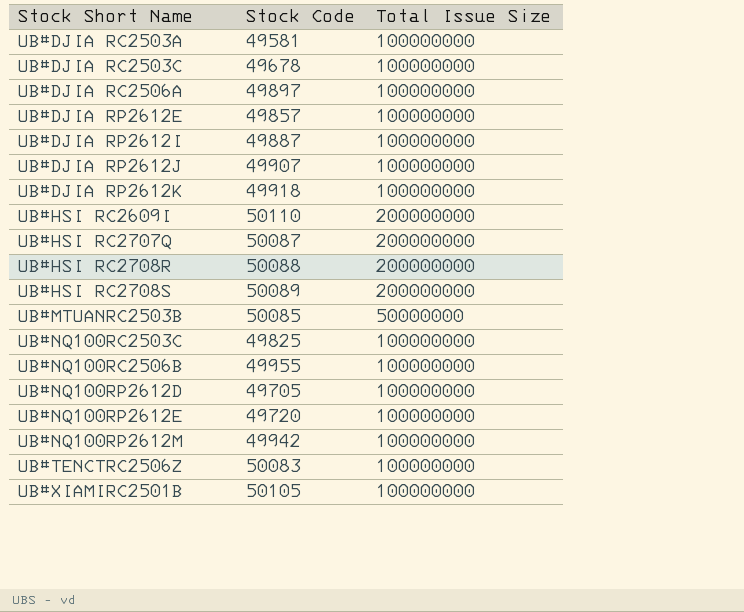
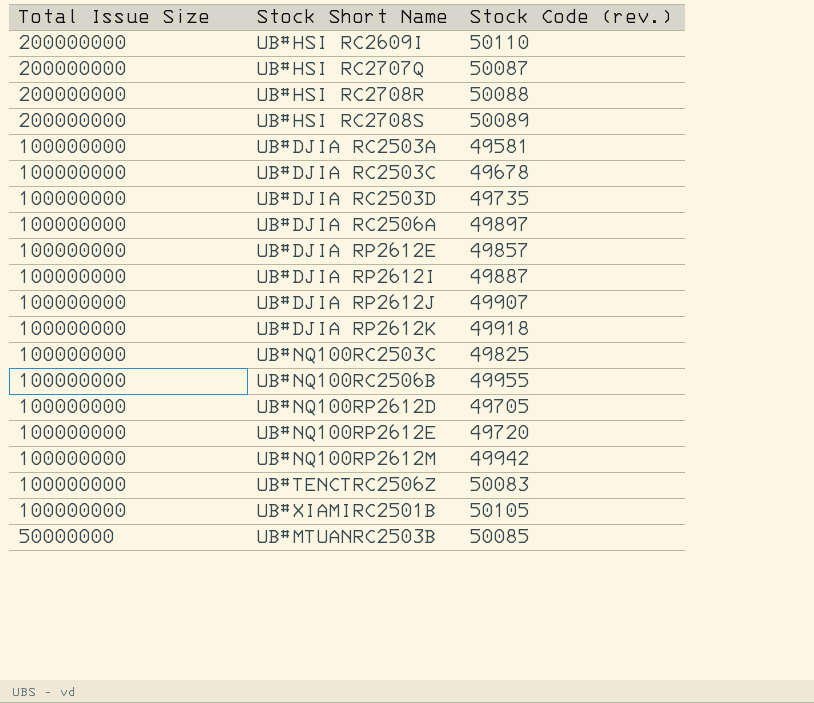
row order: Stock Short Name ascending -> Total Issue Size descending
column Total Issue Size | position: 3 -> 1
column name: Stock Code -> Stock Code (rev.)
row UB#DJIA RC2503D: none -> 100000000 | 49735

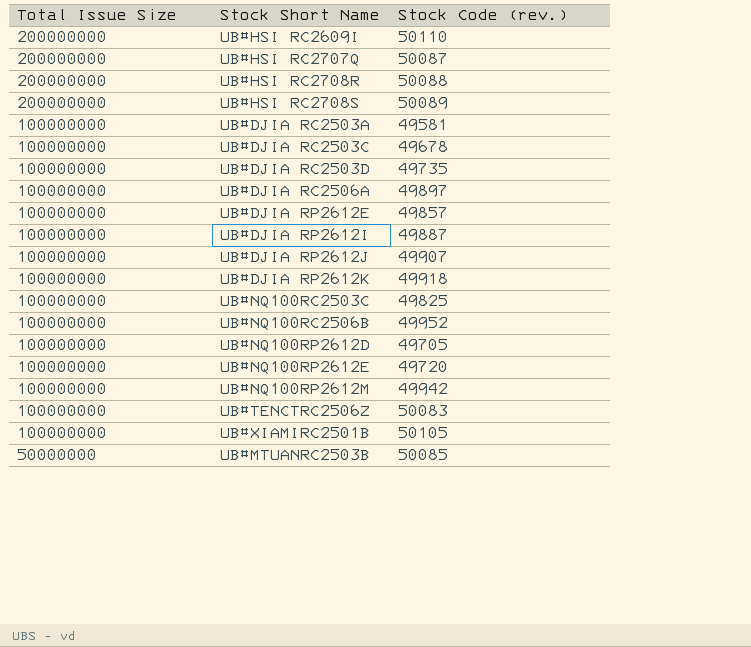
UB#NQ100RC2506B | Stock Code (rev.): 49955 -> 49952

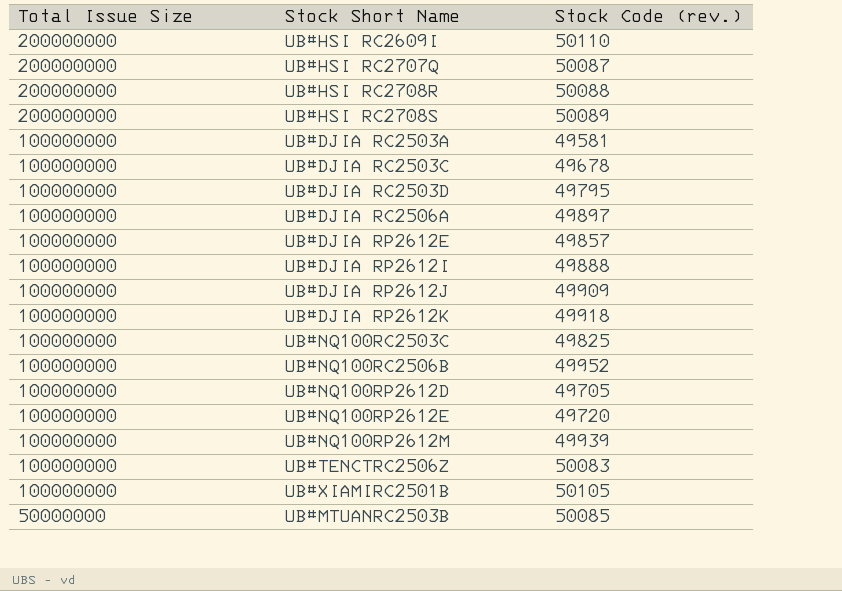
UB#DJIA RC2503D | Stock Code (rev.): 49735 -> 49795
UB#DJIA RP2612I | Stock Code (rev.): 49887 -> 49888
UB#DJIA RP2612J | Stock Code (rev.): 49907 -> 49909
UB#NQ100RP2612M | Stock Code (rev.): 49942 -> 49939

